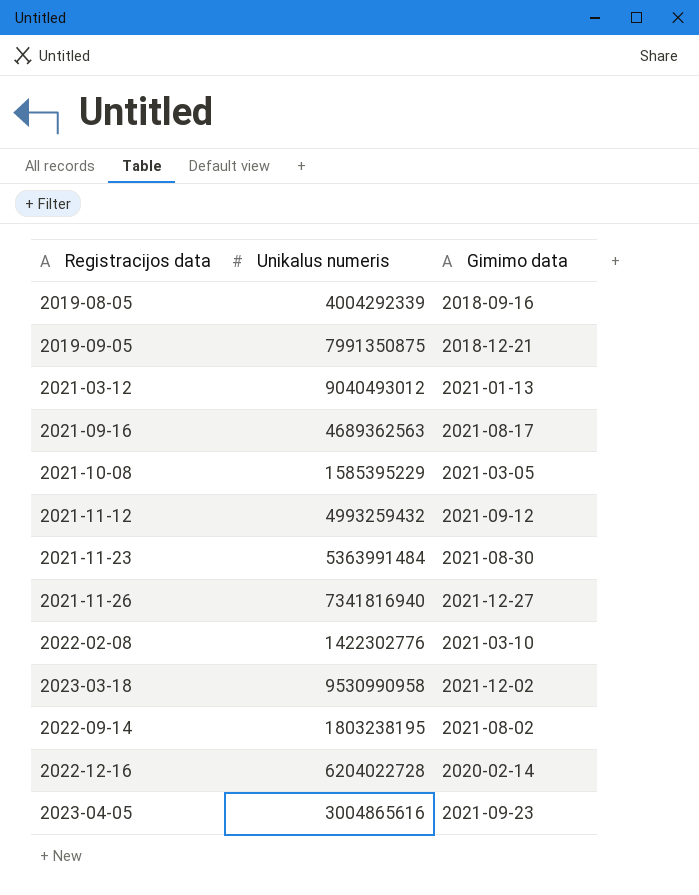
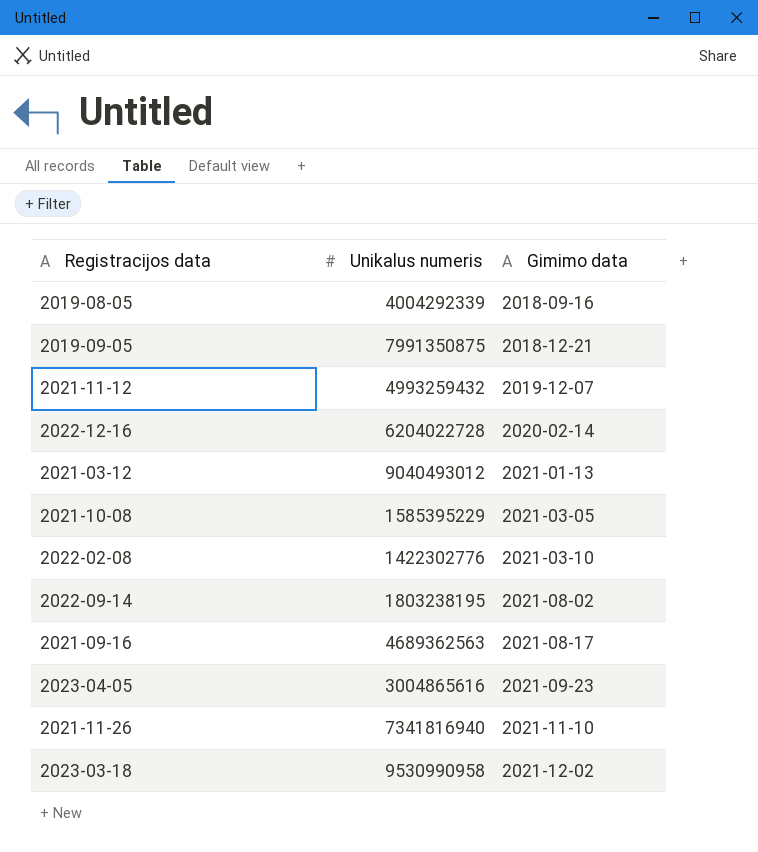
row order: none -> Gimimo data ascending
row 2021-11-23: 5363991484 | 2021-08-30 -> none
2021-11-12 | Gimimo data: 2021-09-12 -> 2019-12-07
2021-11-26 | Gimimo data: 2021-12-27 -> 2021-11-10

